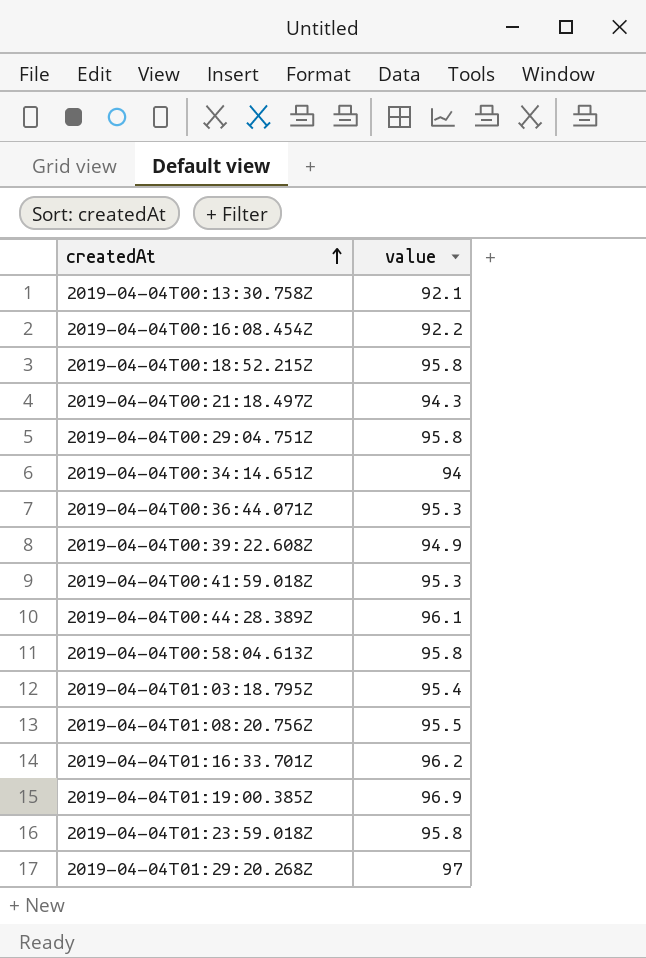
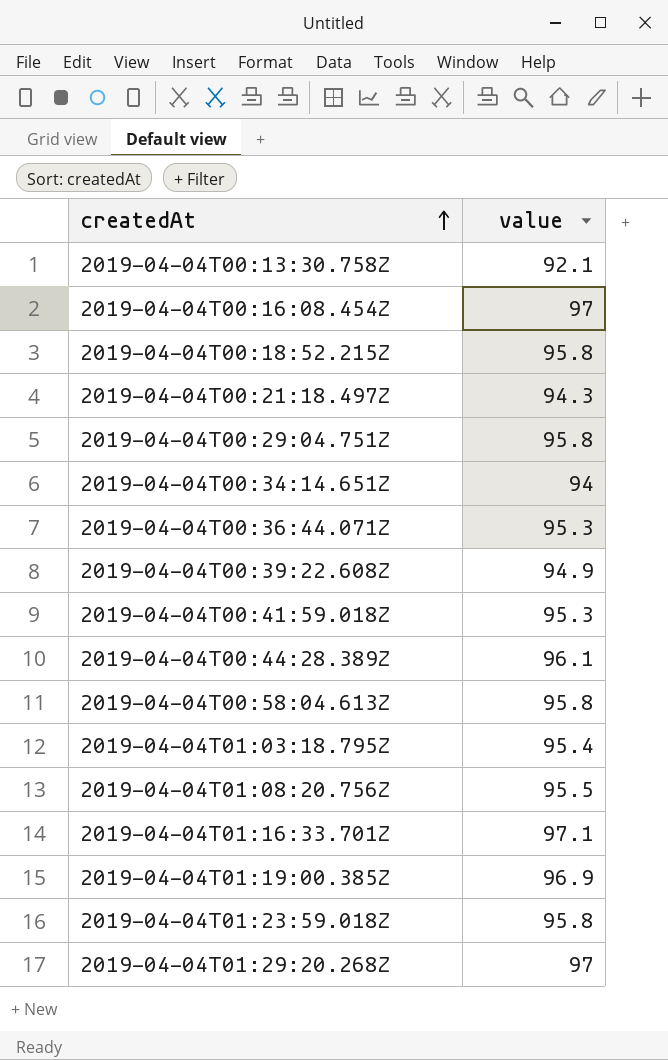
2019-04-04T00:16:08.454Z | value: 92.2 -> 97
2019-04-04T01:16:33.701Z | value: 96.2 -> 97.1

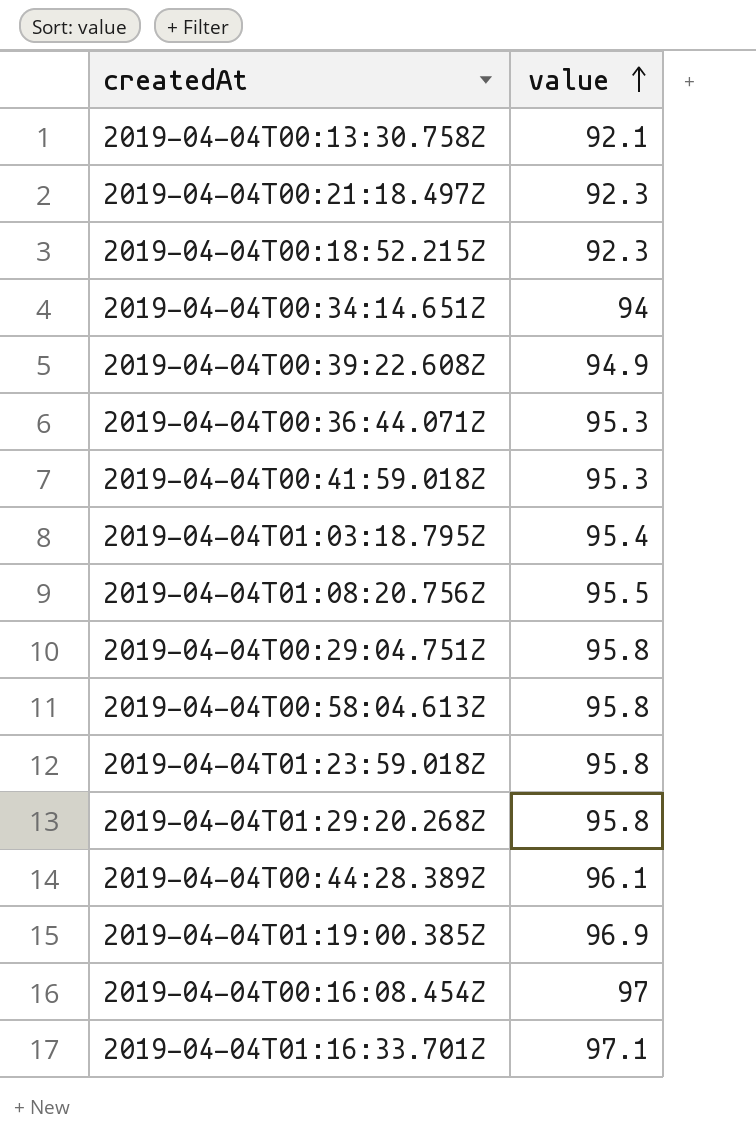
row order: createdAt ascending -> value ascending
2019-04-04T00:21:18.497Z | value: 94.3 -> 92.3
2019-04-04T00:18:52.215Z | value: 95.8 -> 92.3
2019-04-04T01:29:20.268Z | value: 97 -> 95.8

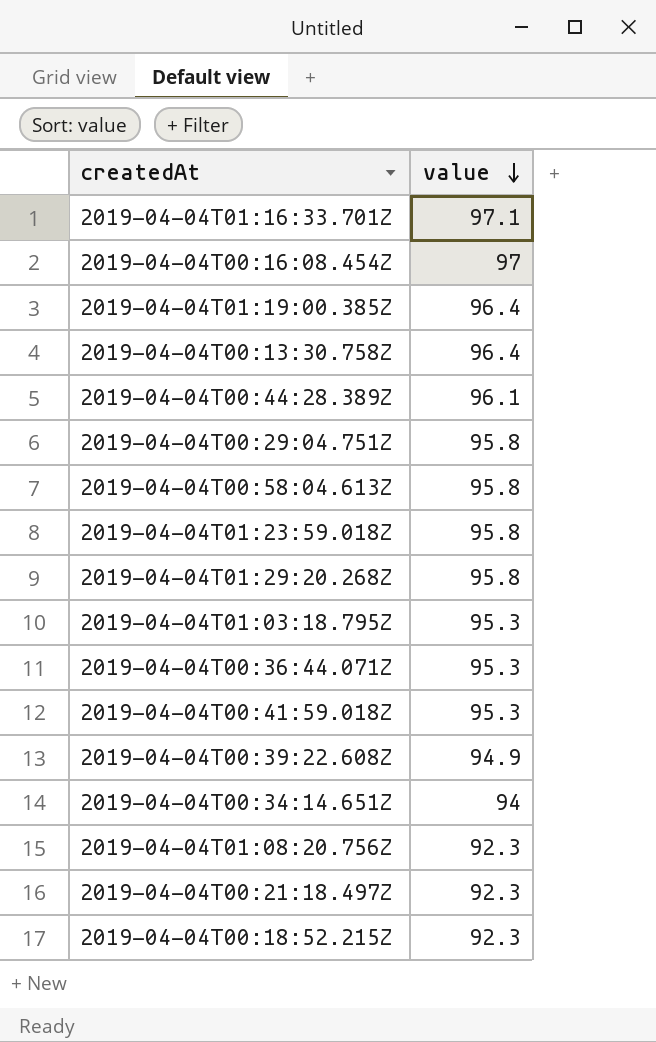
row order: value ascending -> value descending
2019-04-04T01:19:00.385Z | value: 96.9 -> 96.4
2019-04-04T00:13:30.758Z | value: 92.1 -> 96.4
2019-04-04T01:03:18.795Z | value: 95.4 -> 95.3
2019-04-04T01:08:20.756Z | value: 95.5 -> 92.3

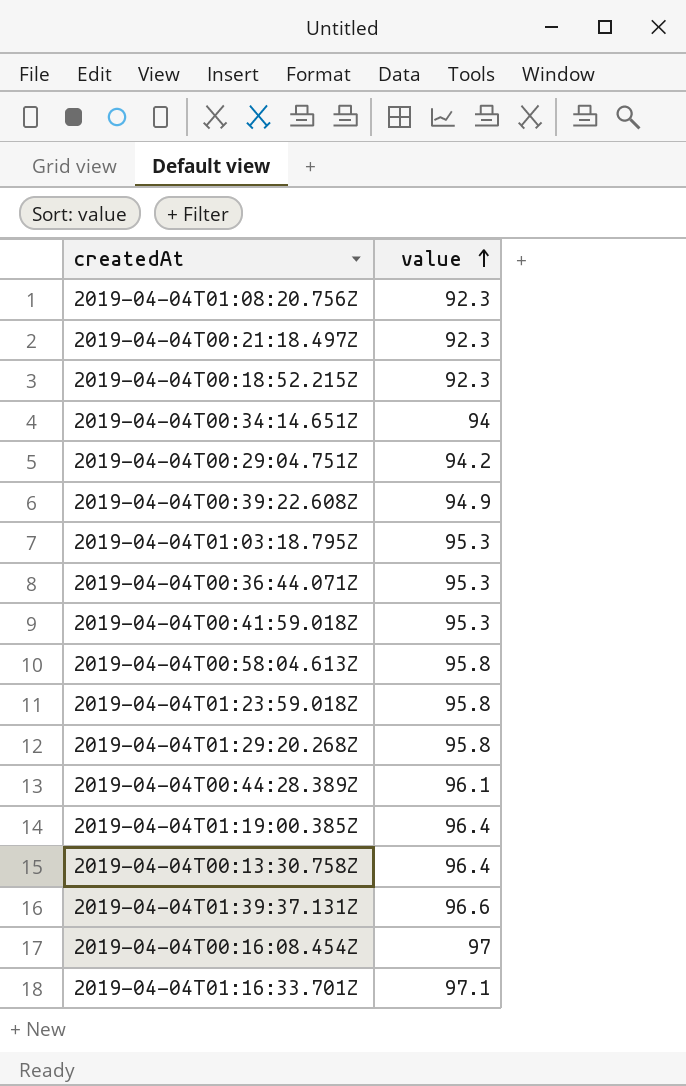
row order: value descending -> value ascending
2019-04-04T00:29:04.751Z | value: 95.8 -> 94.2
row 2019-04-04T01:39:37.131Z: none -> 96.6

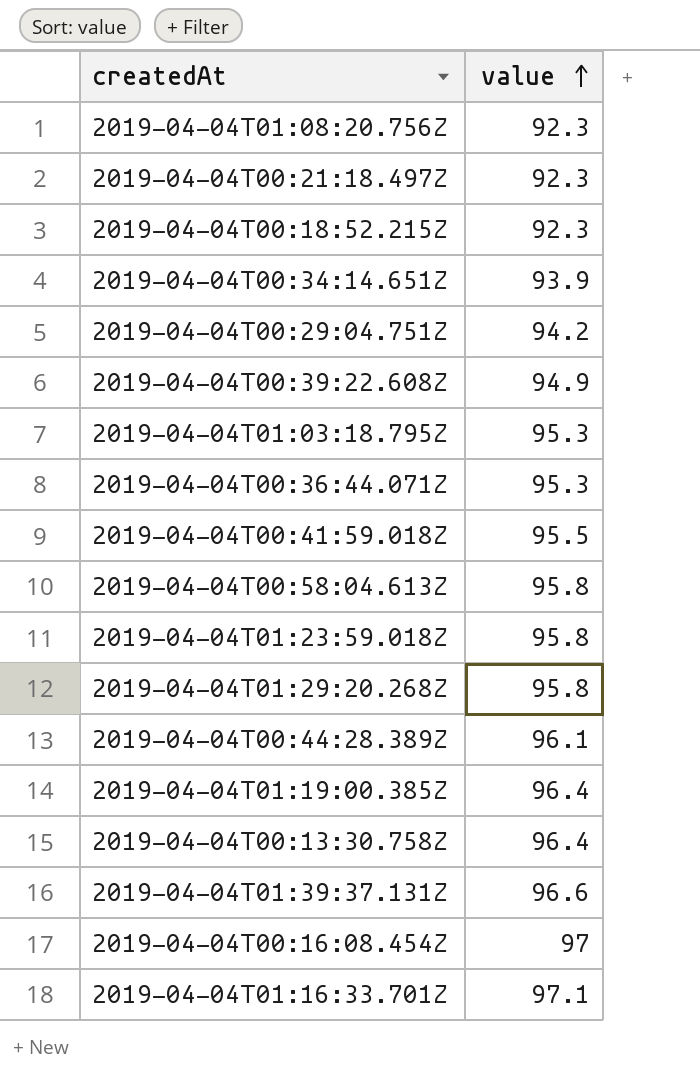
2019-04-04T00:34:14.651Z | value: 94 -> 93.9
2019-04-04T00:41:59.018Z | value: 95.3 -> 95.5

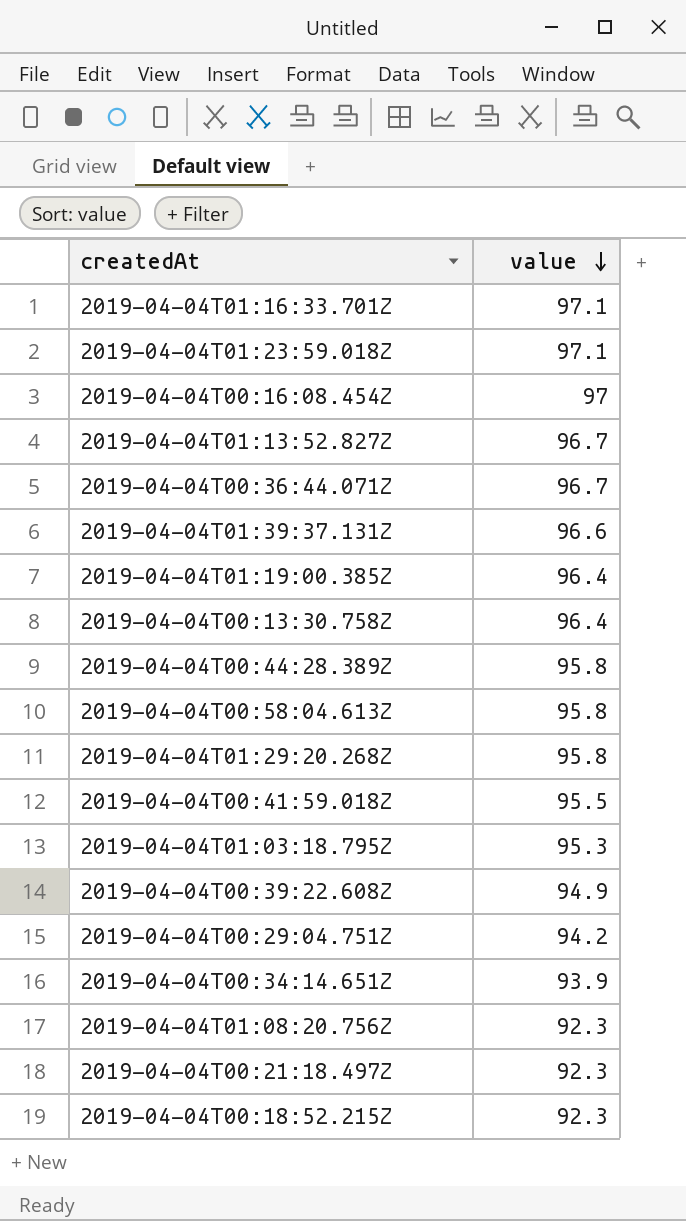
row order: value ascending -> value descending
2019-04-04T01:23:59.018Z | value: 95.8 -> 97.1
row 2019-04-04T01:13:52.827Z: none -> 96.7
2019-04-04T00:36:44.071Z | value: 95.3 -> 96.7
2019-04-04T00:44:28.389Z | value: 96.1 -> 95.8

